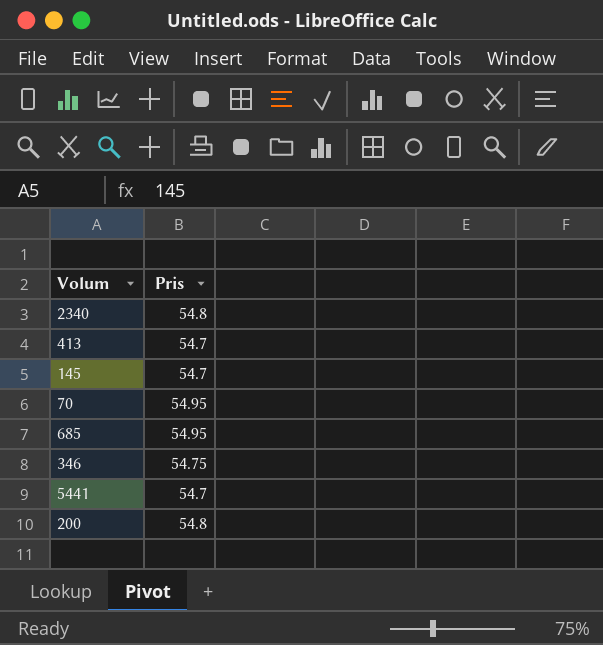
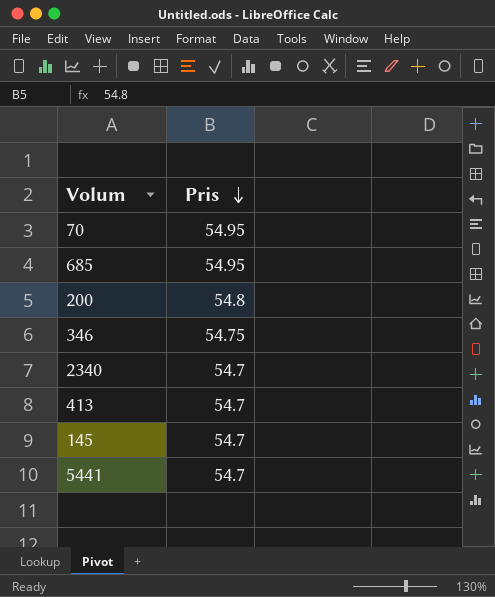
row order: none -> Pris descending
2340 | Pris: 54.8 -> 54.7

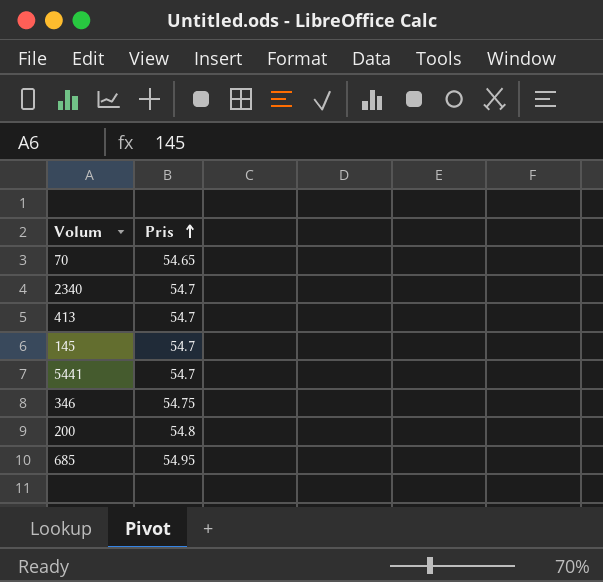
row order: Pris descending -> Pris ascending
70 | Pris: 54.95 -> 54.65

